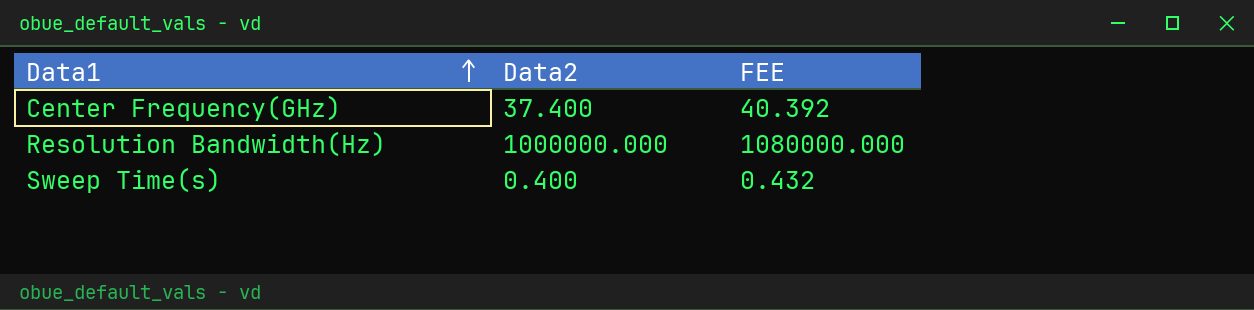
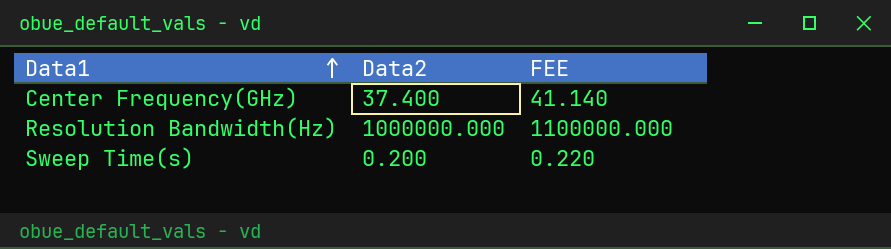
column FEE | formula: [Data2] * 1.08 -> [Data2] * 1.1
Sweep Time(s) | Data2: 0.400 -> 0.200

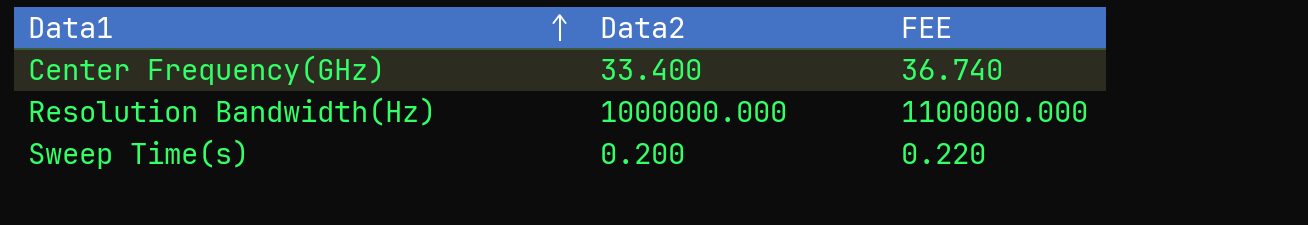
Center Frequency(GHz) | Data2: 37.400 -> 33.400
Center Frequency(GHz) | FEE: 41.140 -> 36.740

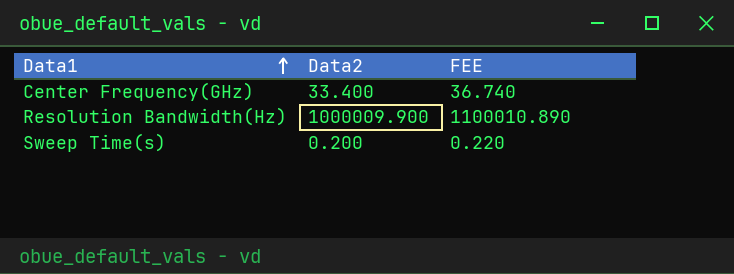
Resolution Bandwidth(Hz) | Data2: 1000000.000 -> 1000009.900
Resolution Bandwidth(Hz) | FEE: 1100000.000 -> 1100010.890

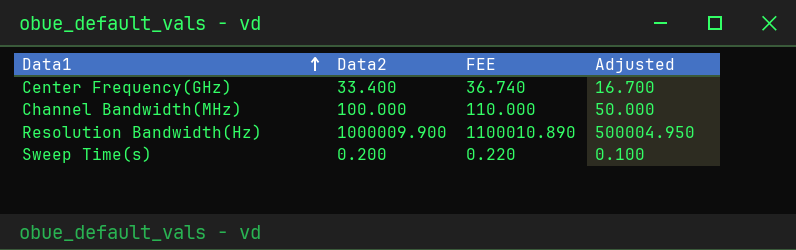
column Adjusted | formula: none -> [Data2] * 0.5
row Channel Bandwidth(MHz): none -> 100.000 | 110.000 | 50.000

